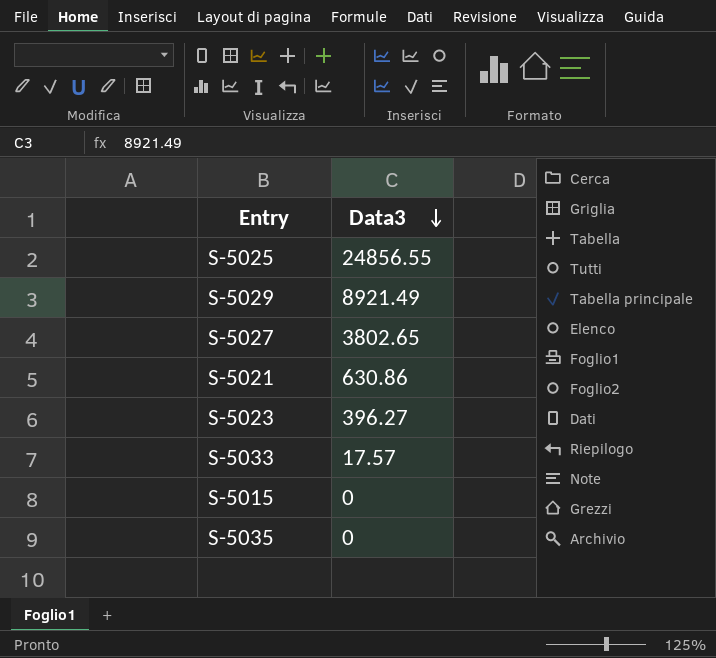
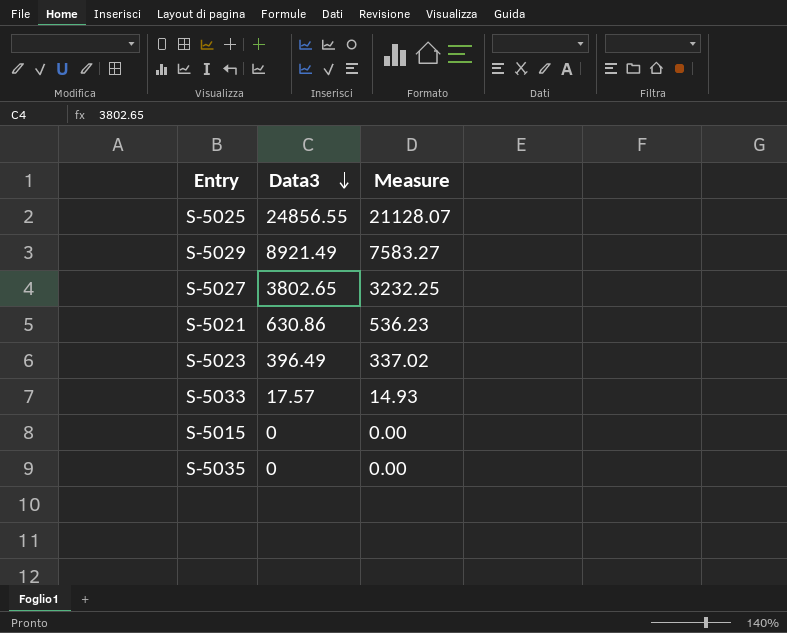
column Measure | formula: none -> [Data3] * 0.85
S-5023 | Data3: 396.27 -> 396.49

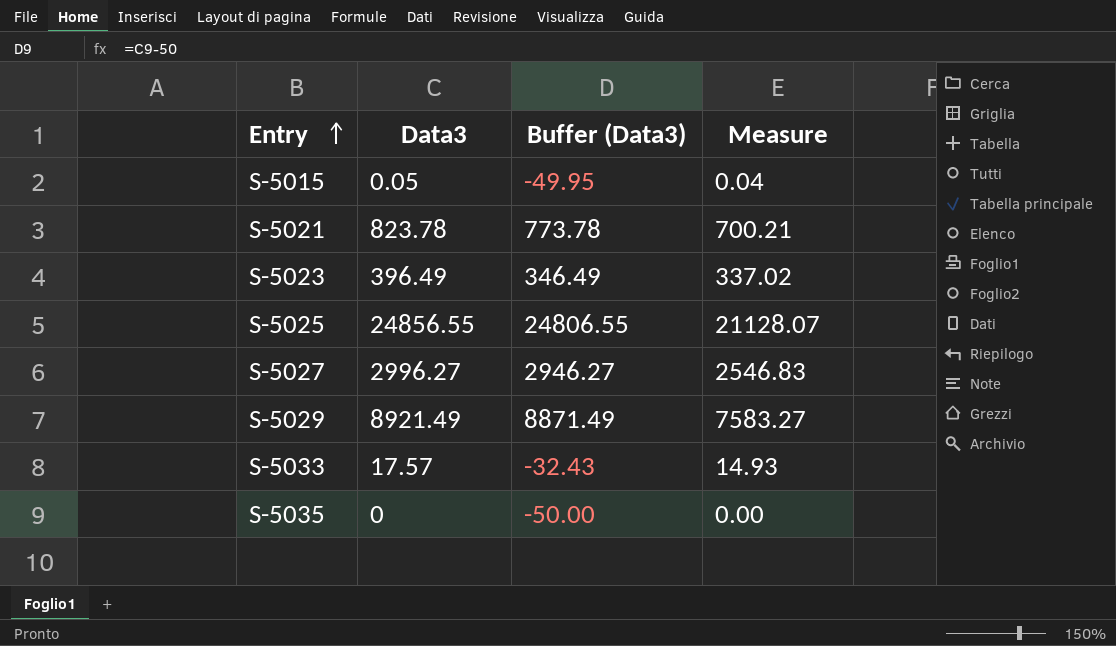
row order: Data3 descending -> Entry ascending
column Buffer (Data3) | formula: none -> [Data3] - 50
S-5015 | Data3: 0 -> 0.05
S-5015 | Measure: 0.00 -> 0.04
S-5021 | Data3: 630.86 -> 823.78
S-5021 | Measure: 536.23 -> 700.21
S-5027 | Data3: 3802.65 -> 2996.27
S-5027 | Measure: 3232.25 -> 2546.83

